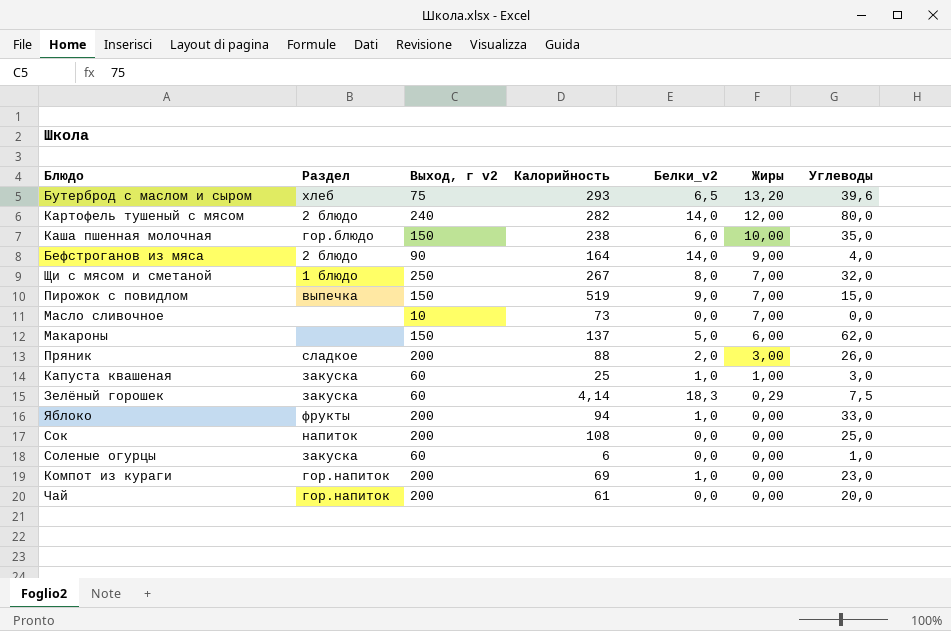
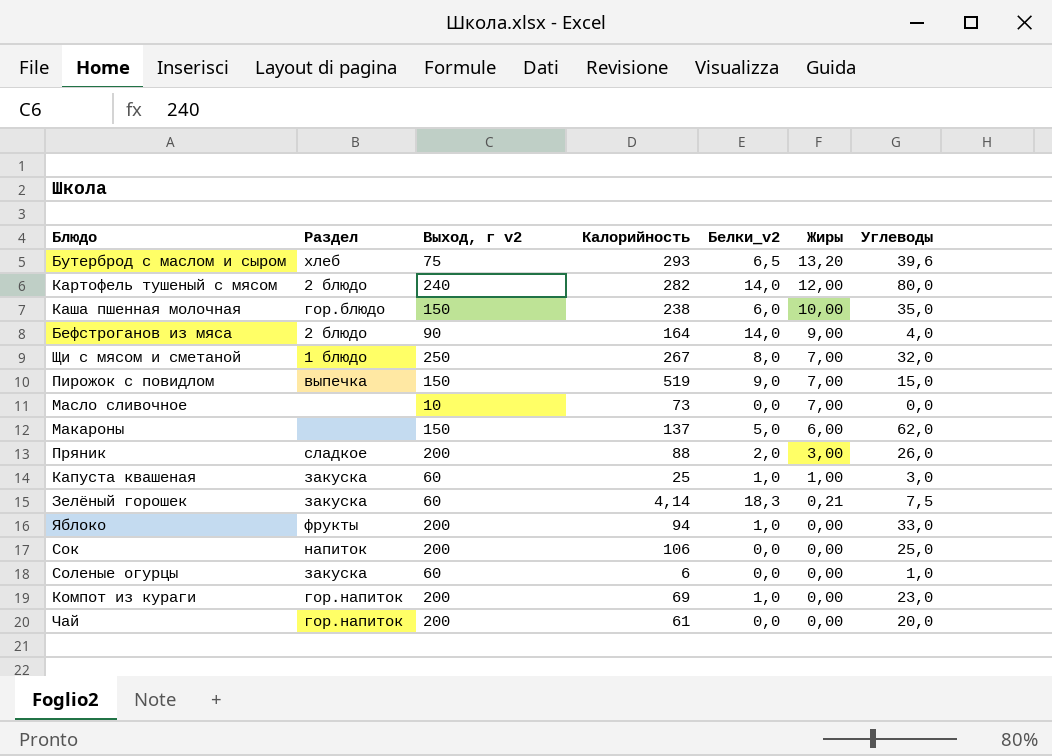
Зелёный горошек | Жиры: 0,29 -> 0,21
Сок | Калорийность: 108 -> 106

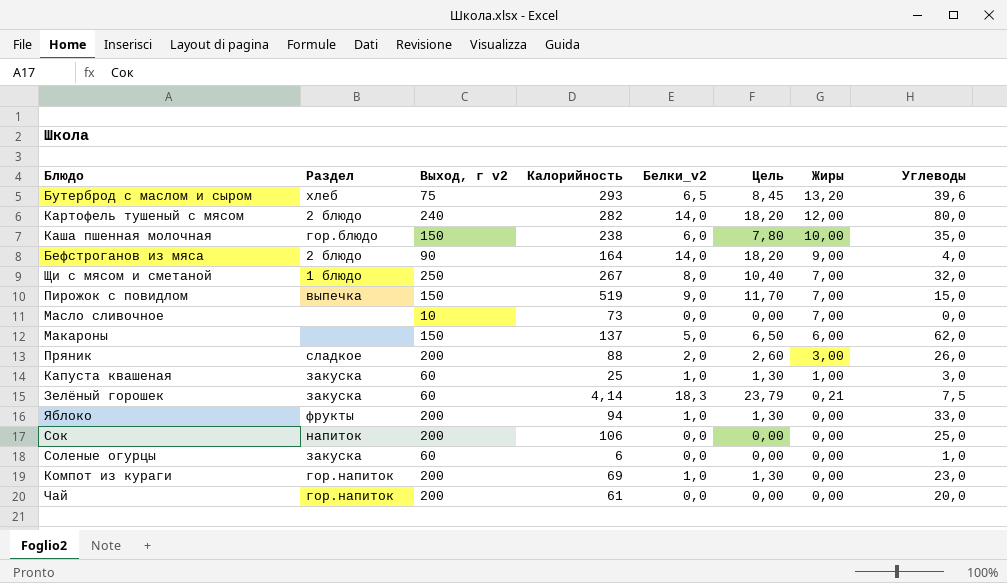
column Цель | formula: none -> [Белки_v2] * 1,3

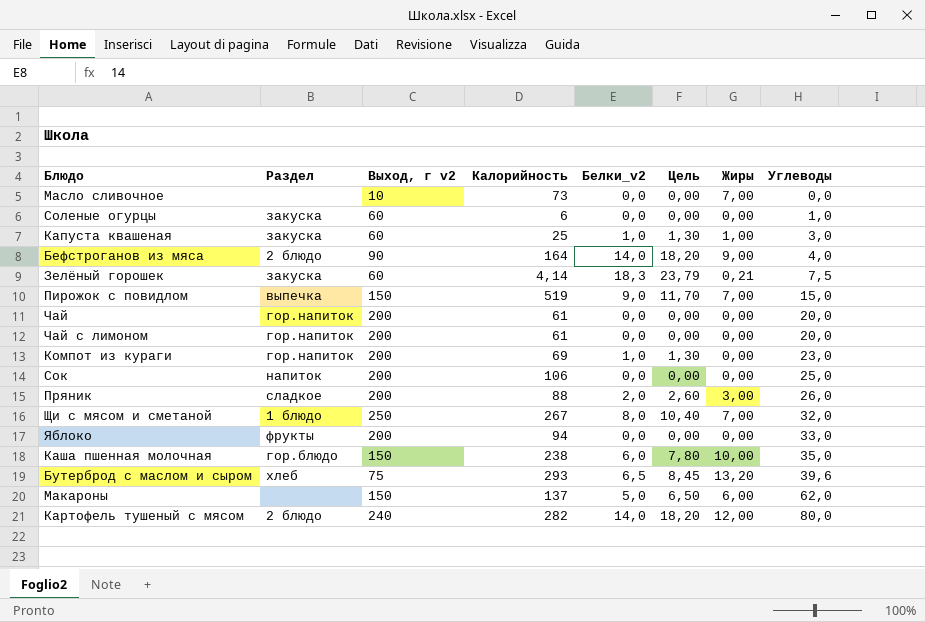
row order: Жиры descending -> Углеводы ascending
row Чай с лимоном: none -> гор.напиток | 200 | 61 | 0,0 | 0,00 | 0,00 | 20,0
Яблоко | Белки_v2: 1,0 -> 0,0
Яблоко | Цель: 1,30 -> 0,00

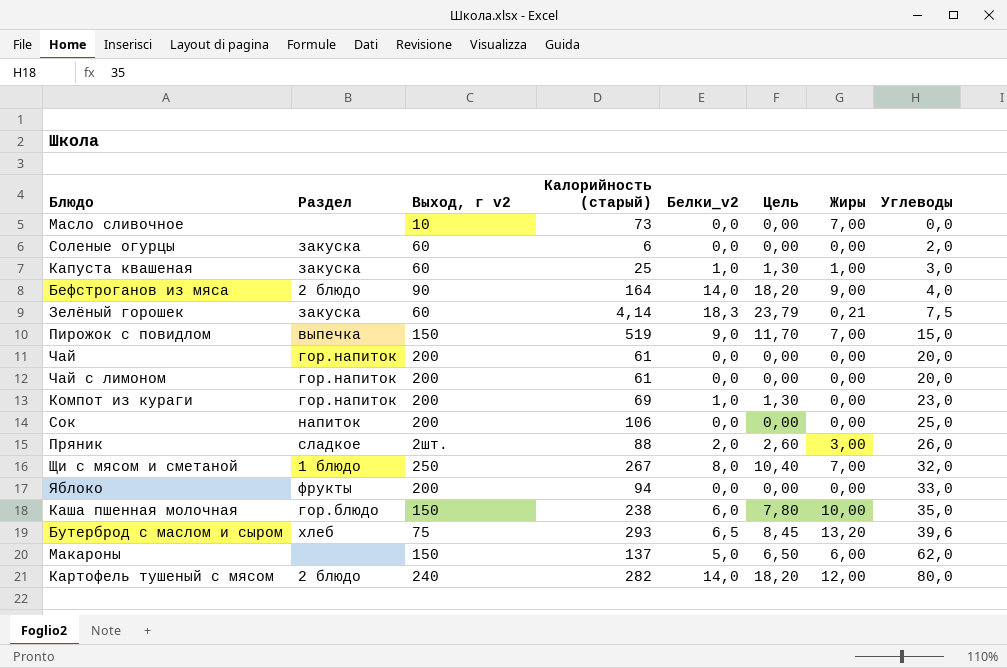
column name: Калорийность -> Калорийность (старый)
Соленые огурцы | Углеводы: 1,0 -> 2,0
Пряник | Выход, г v2: 200 -> 2шт.

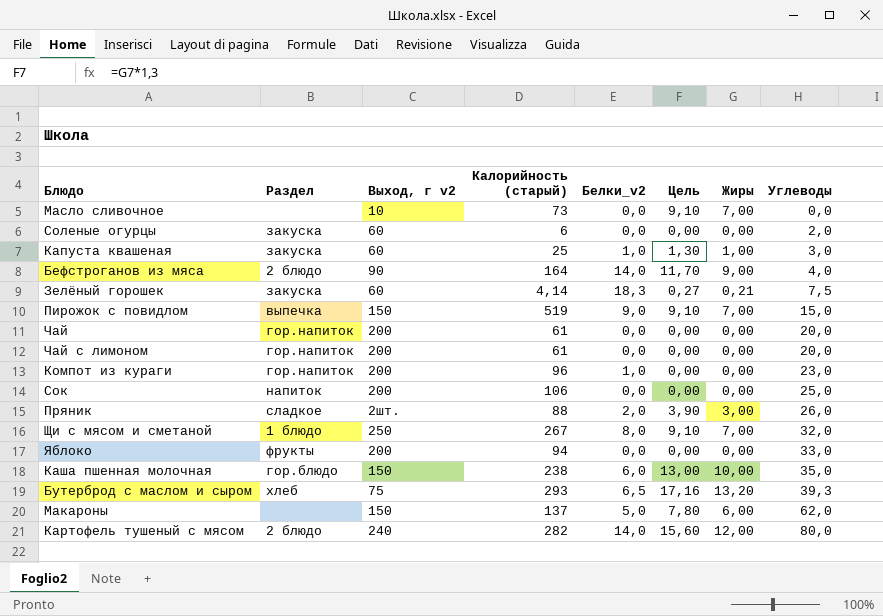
column Цель | formula: [Белки_v2] * 1,3 -> [Жиры] * 1,3
Компот из кураги | Калорийность (старый): 69 -> 96
Бутерброд с маслом и сыром | Углеводы: 39,6 -> 39,3

